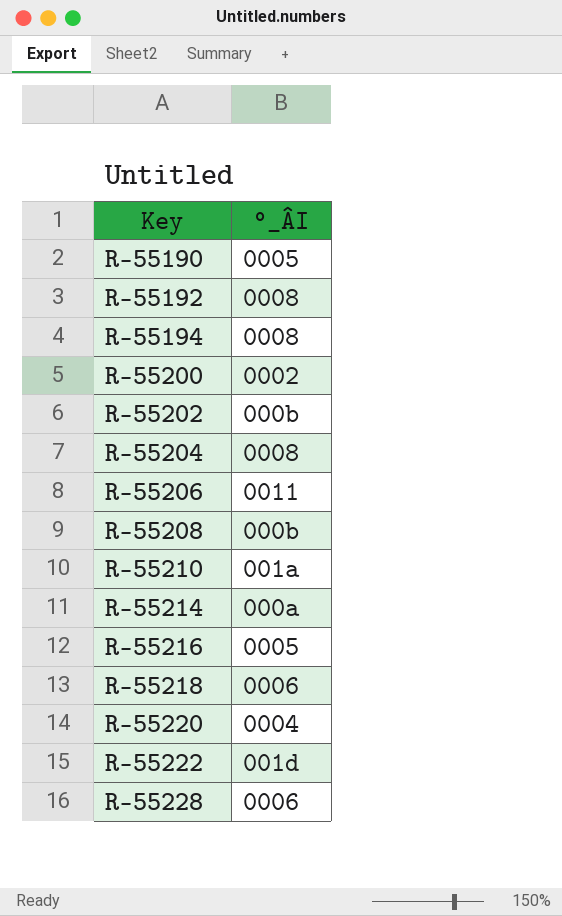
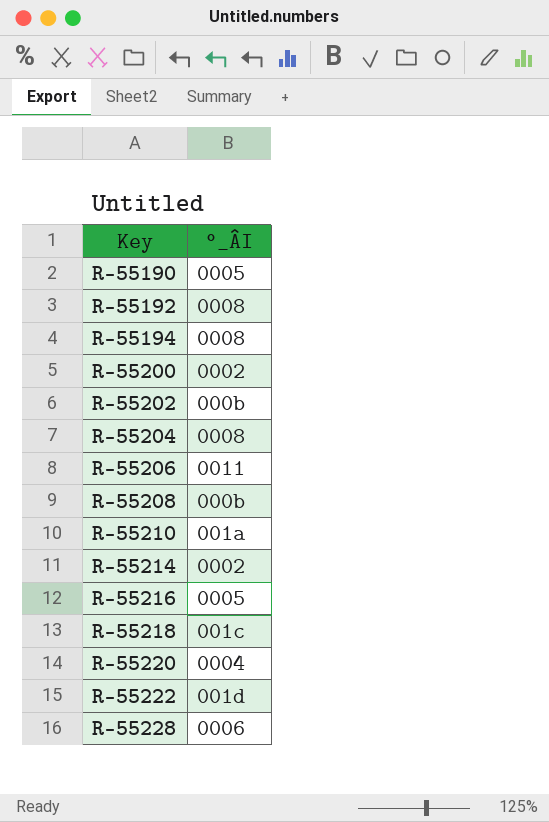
R-55214 | °_ÂI: 000a -> 0002
R-55218 | °_ÂI: 0006 -> 001c

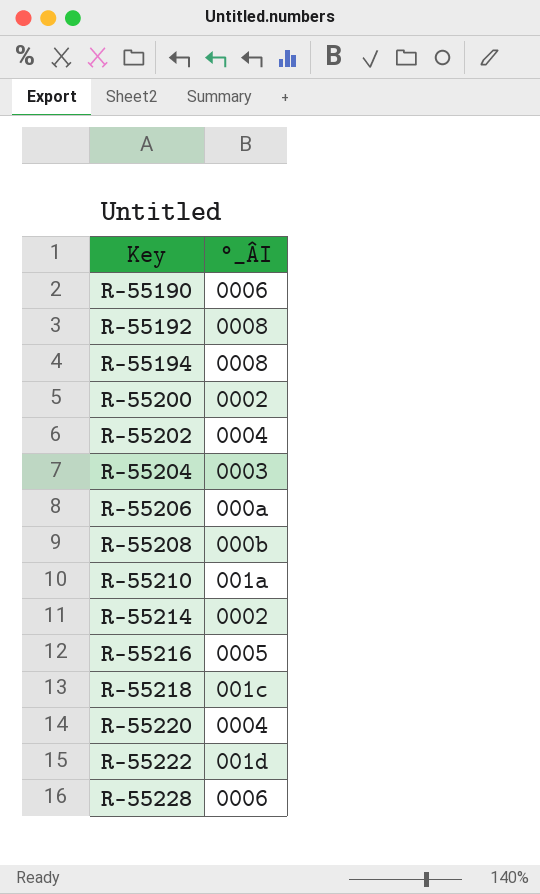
R-55190 | °_ÂI: 0005 -> 0006
R-55202 | °_ÂI: 000b -> 0004
R-55204 | °_ÂI: 0008 -> 0003
R-55206 | °_ÂI: 0011 -> 000a

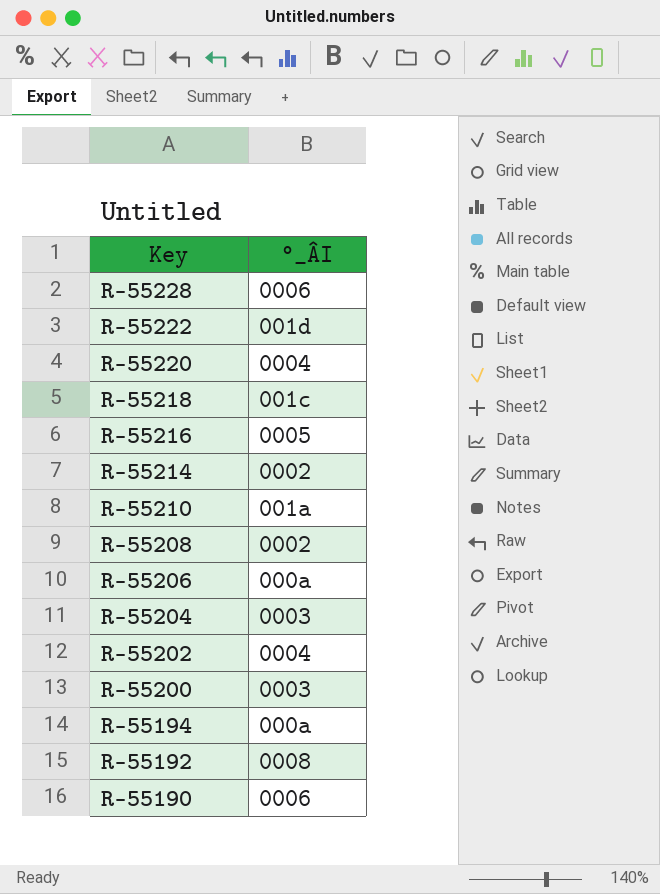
row order: Key ascending -> Key descending
R-55208 | °_ÂI: 000b -> 0002
R-55200 | °_ÂI: 0002 -> 0003
R-55194 | °_ÂI: 0008 -> 000a

